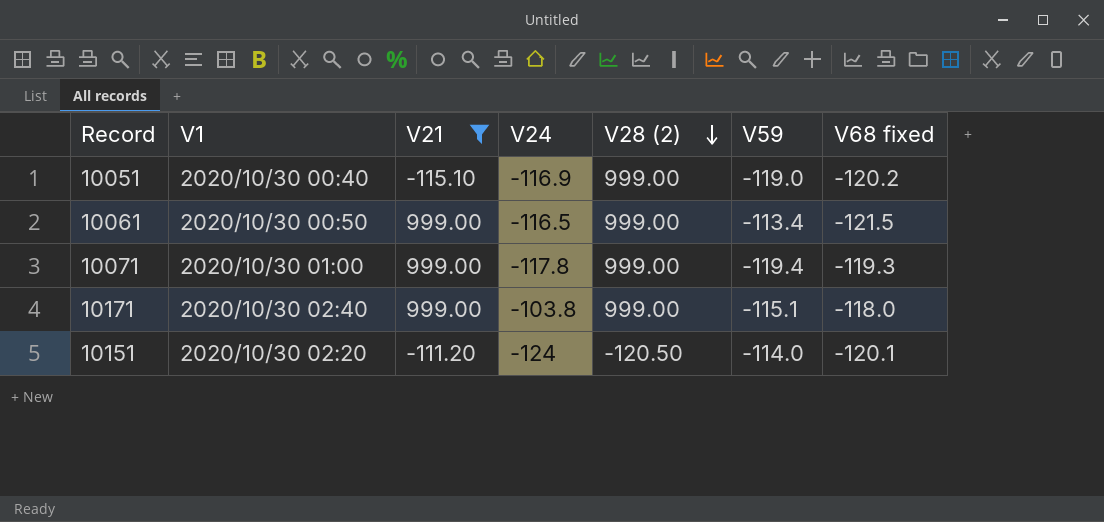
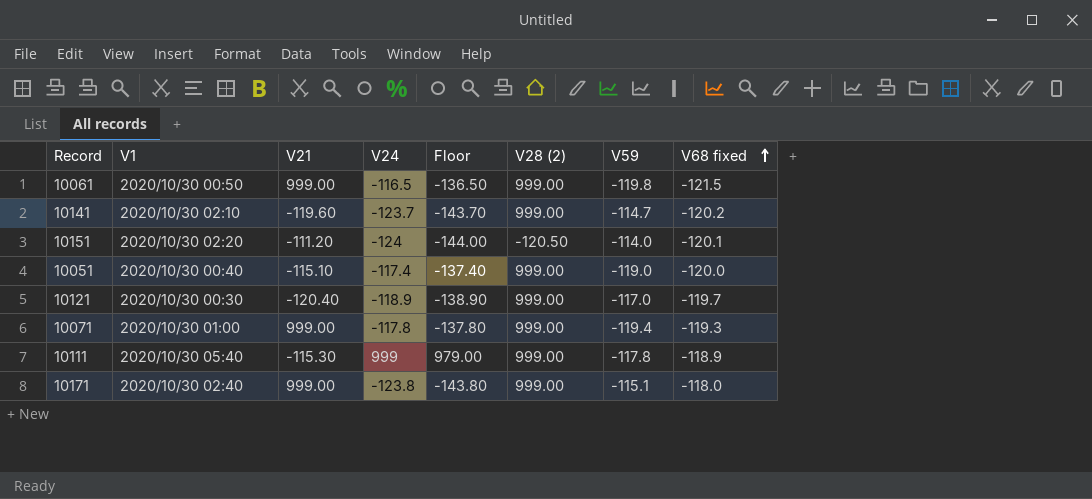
filter: V21 >= -115.10 -> none
row order: V28 (2) descending -> V68 fixed ascending
column Floor | formula: none -> [V24] - 20
10061 | V59: -113.4 -> -119.8
10051 | V24: -116.9 -> -117.4
10051 | V68 fixed: -120.2 -> -120.0
10171 | V24: -103.8 -> -123.8

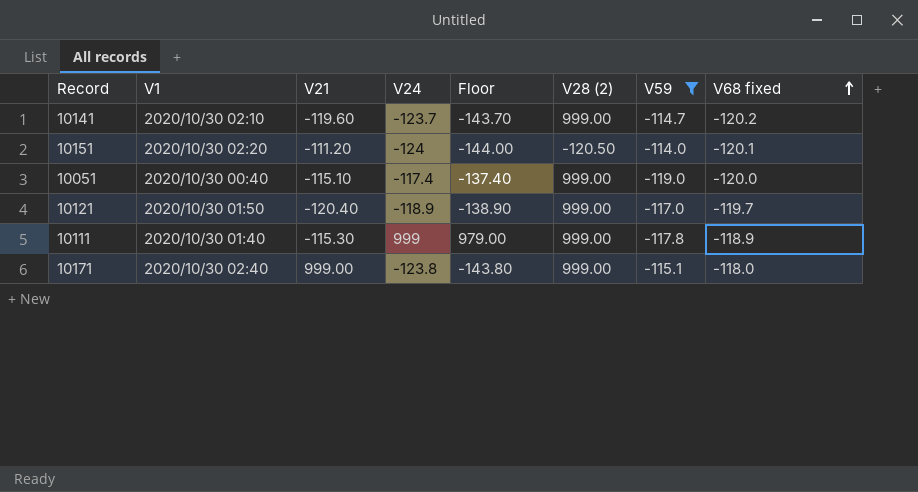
filter: none -> V59 >= -119.0
10121 | V1: 2020/10/30 00:30 -> 2020/10/30 01:50
10111 | V1: 2020/10/30 05:40 -> 2020/10/30 01:40

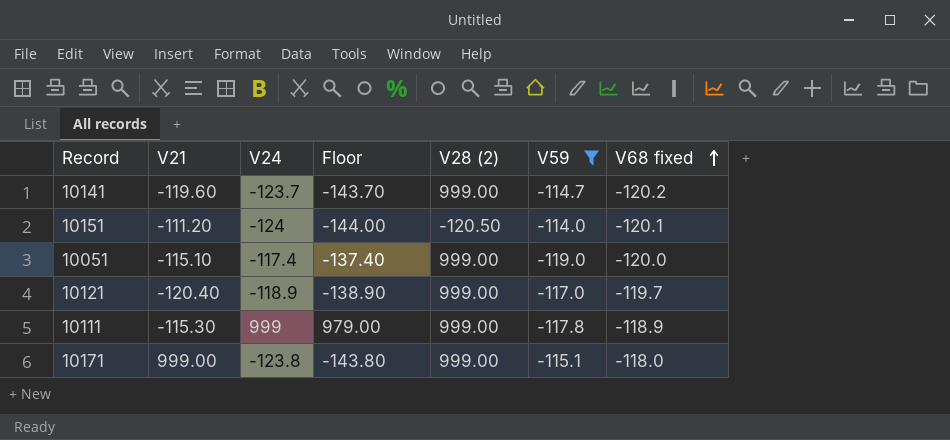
column V1 | position: 2 -> none

